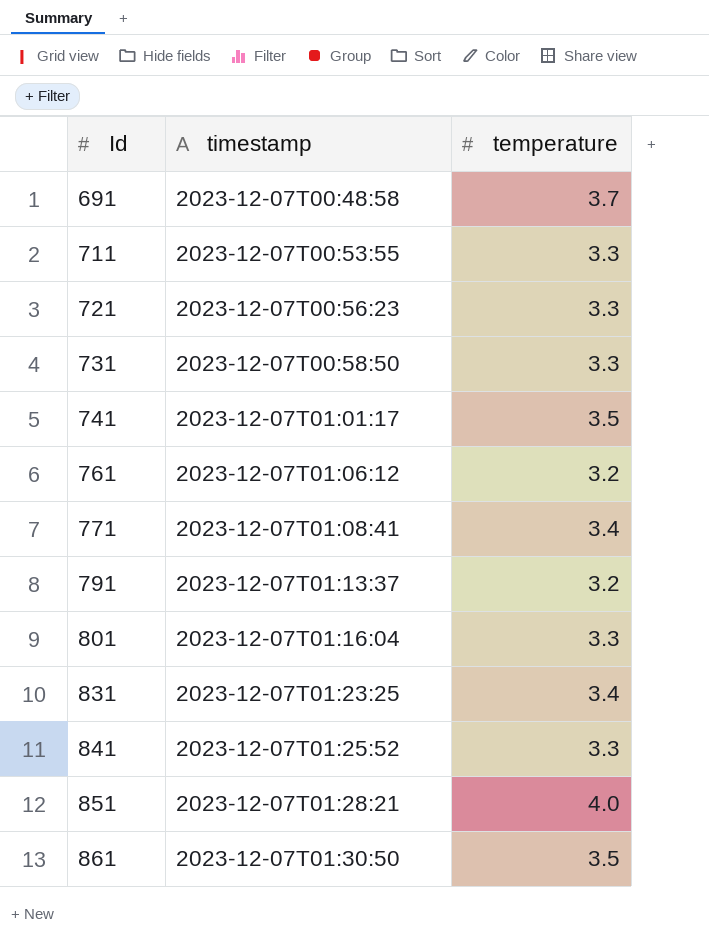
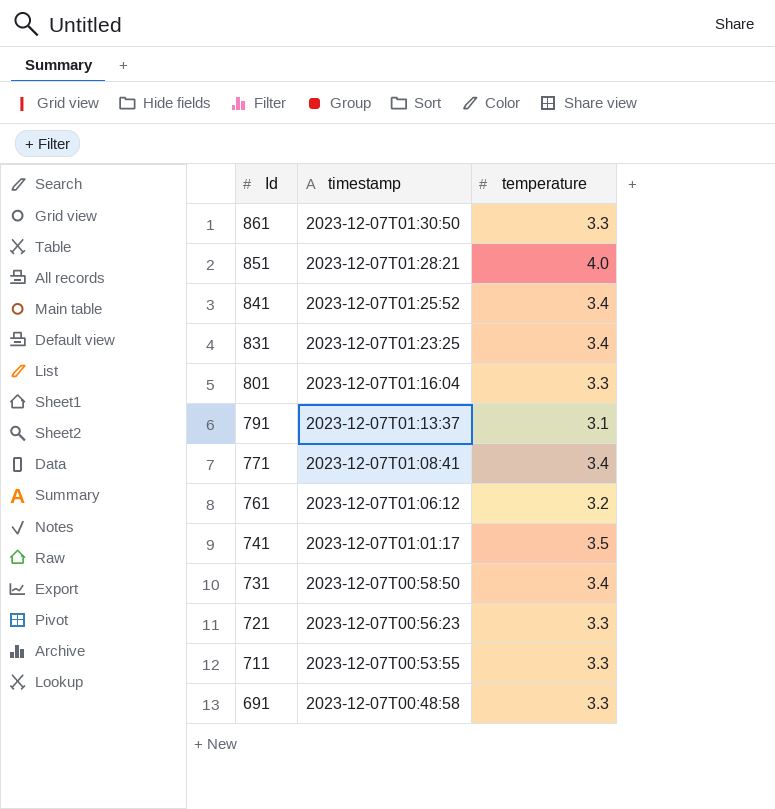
row order: Id ascending -> Id descending
861 | temperature: 3.5 -> 3.3
841 | temperature: 3.3 -> 3.4
791 | temperature: 3.2 -> 3.1
731 | temperature: 3.3 -> 3.4
691 | temperature: 3.7 -> 3.3

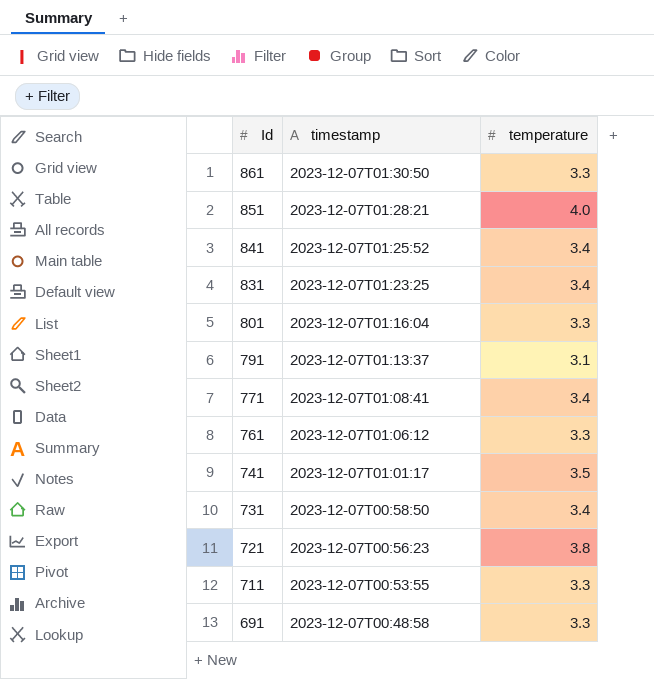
761 | temperature: 3.2 -> 3.3
721 | temperature: 3.3 -> 3.8

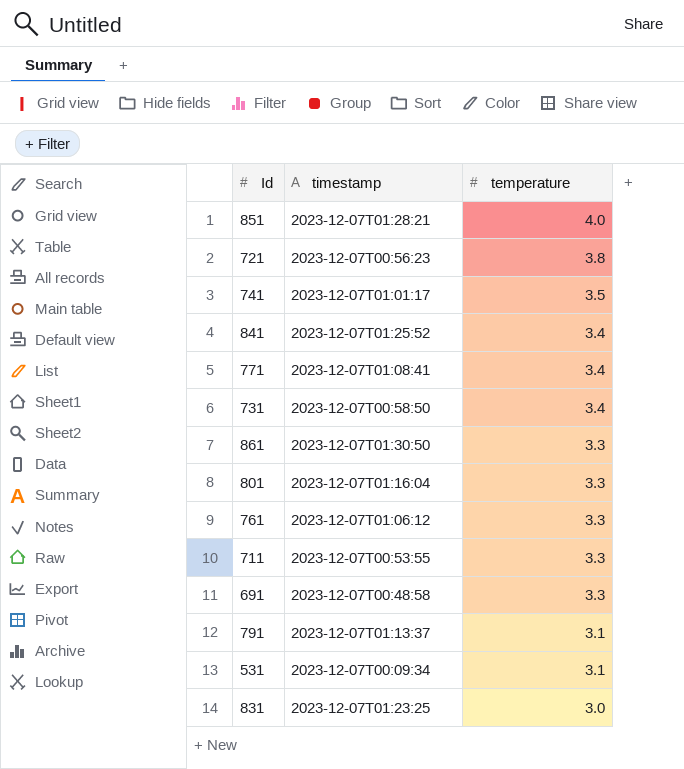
row order: Id descending -> temperature descending
row 531: none -> 2023-12-07T00:09:34 | 3.1
831 | temperature: 3.4 -> 3.0

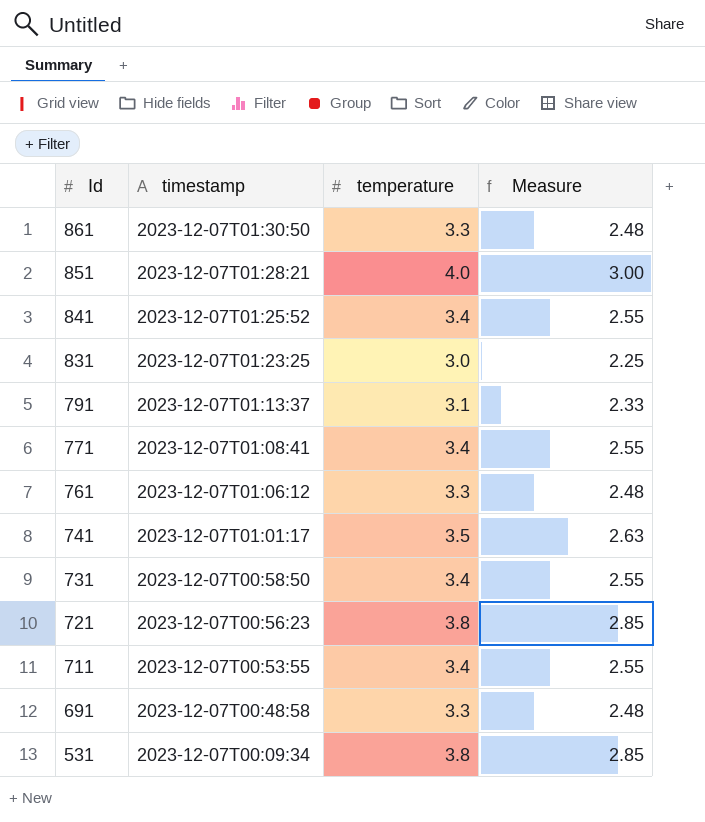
row order: temperature descending -> Id descending
column Measure | formula: none -> [temperature] * 0.75
row 801: 2023-12-07T01:16:04 | 3.3 -> none
711 | temperature: 3.3 -> 3.4
531 | temperature: 3.1 -> 3.8

